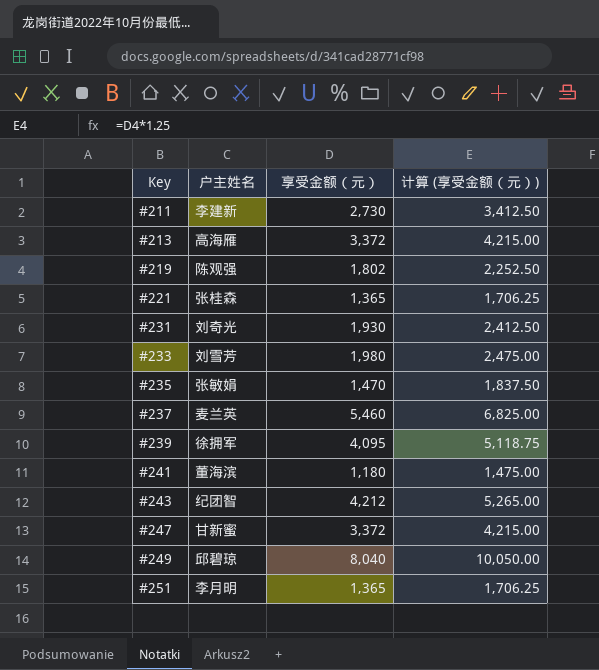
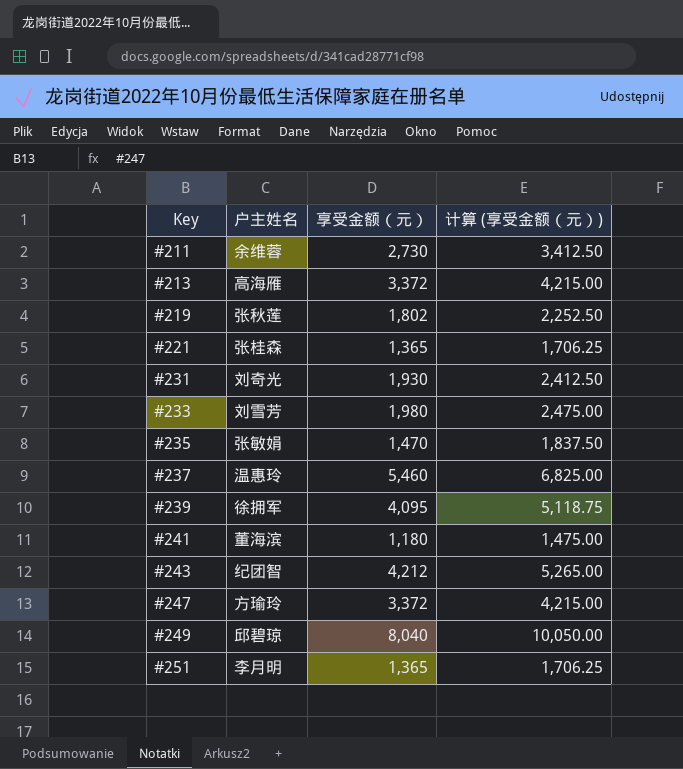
#211 | 户主姓名: 李建新 -> 余维蓉
#219 | 户主姓名: 陈观强 -> 张秋莲
#237 | 户主姓名: 麦兰英 -> 温惠玲
#247 | 户主姓名: 甘新蜜 -> 方瑜玲

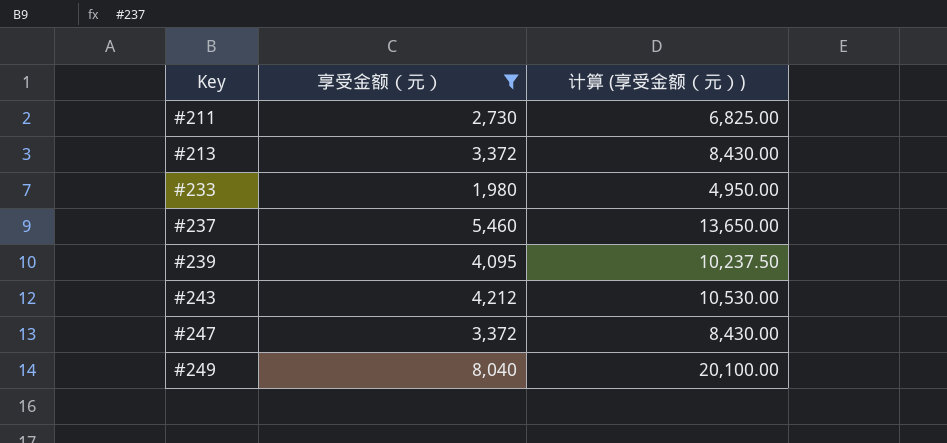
filter: none -> 享受金额（元） >= 1,980
column 户主姓名 | position: 2 -> none
column 计算 (享受金额（元）) | formula: [享受金额（元）] * 1.25 -> [享受金额（元）] * 2.5

